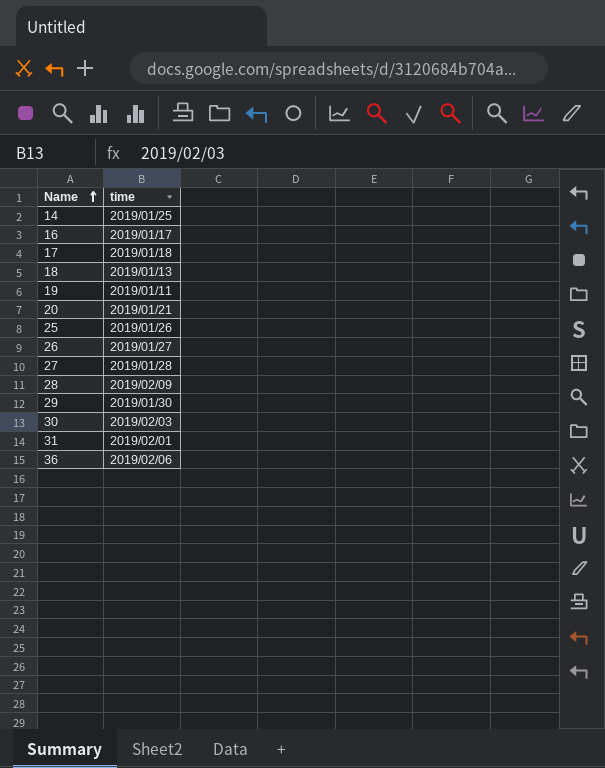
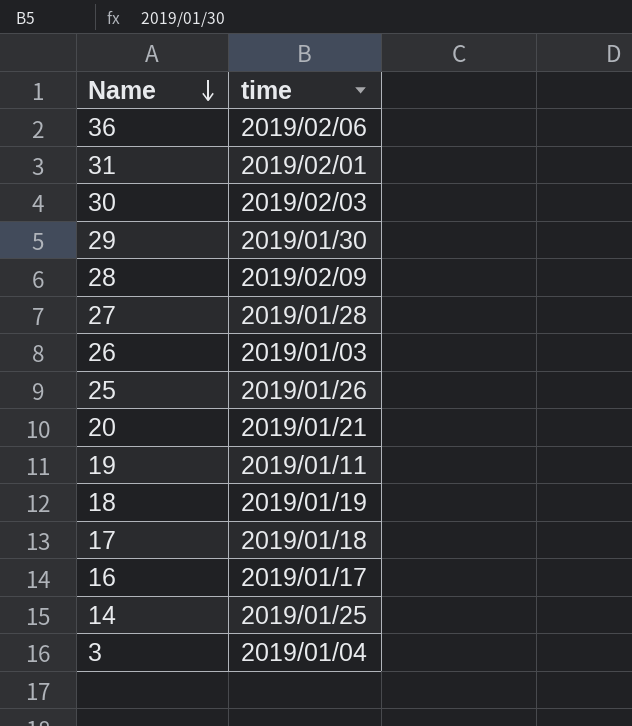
row order: Name ascending -> Name descending
26 | time: 2019/01/27 -> 2019/01/03
18 | time: 2019/01/13 -> 2019/01/19
row 3: none -> 2019/01/04

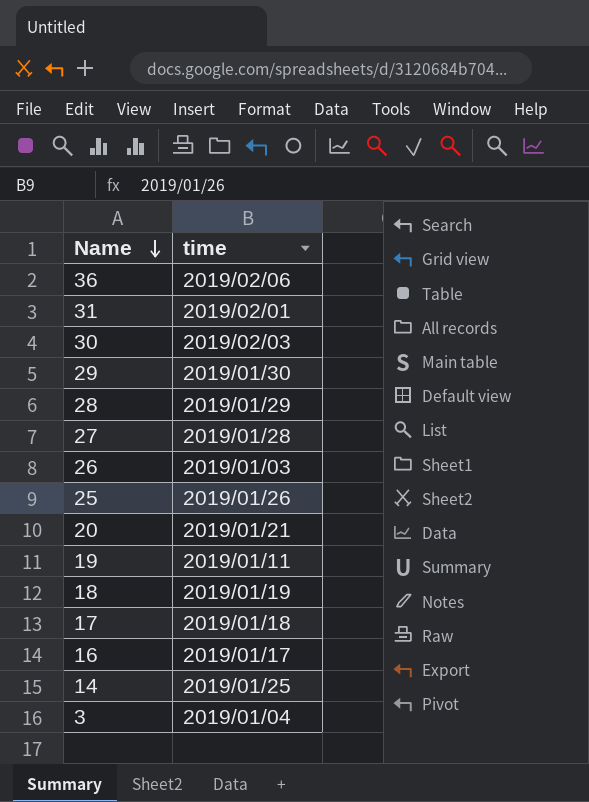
28 | time: 2019/02/09 -> 2019/01/29

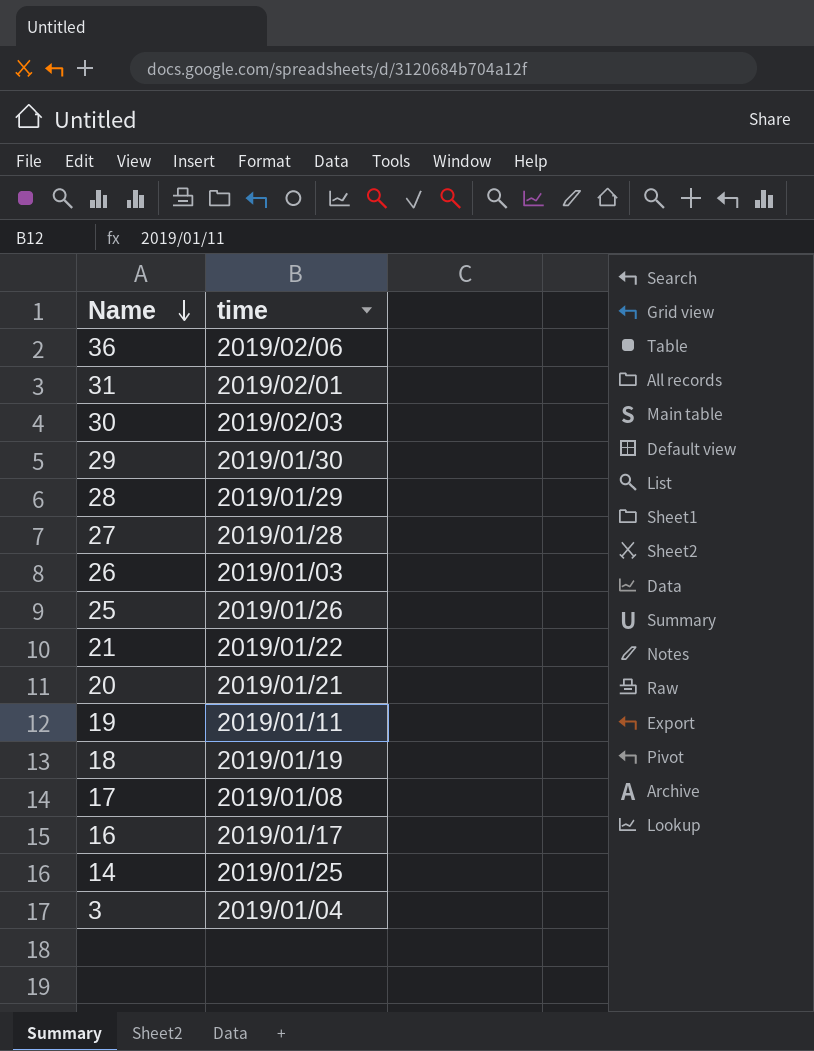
row 21: none -> 2019/01/22
17 | time: 2019/01/18 -> 2019/01/08

